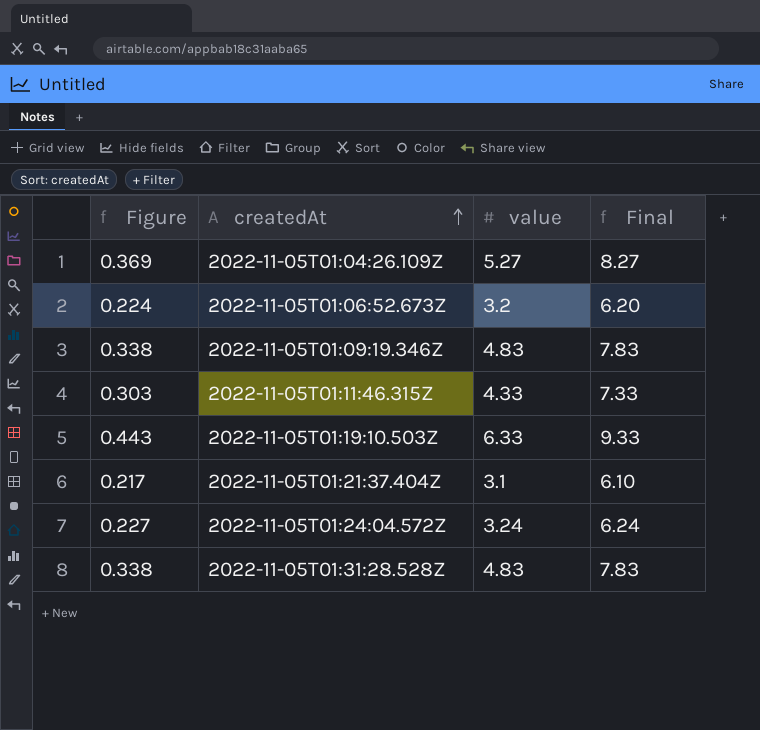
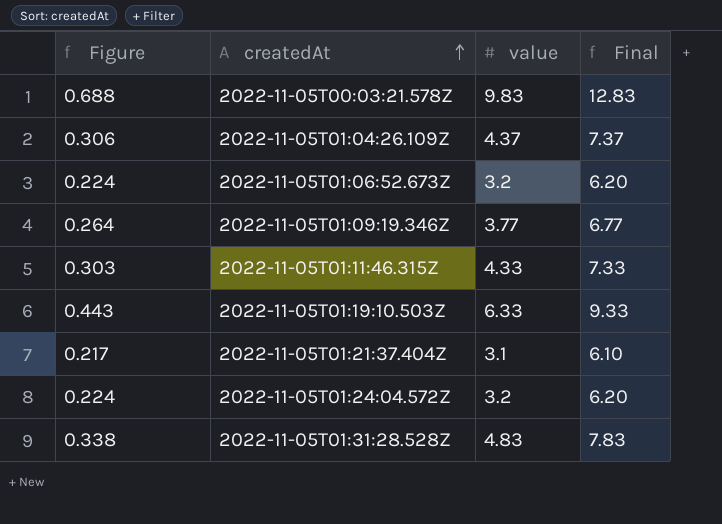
row 2022-11-05T00:03:21.578Z: none -> 0.688 | 9.83 | 12.83
2022-11-05T01:04:26.109Z | Figure: 0.369 -> 0.306
2022-11-05T01:04:26.109Z | value: 5.27 -> 4.37
2022-11-05T01:04:26.109Z | Final: 8.27 -> 7.37
2022-11-05T01:09:19.346Z | Figure: 0.338 -> 0.264
2022-11-05T01:09:19.346Z | value: 4.83 -> 3.77
2022-11-05T01:09:19.346Z | Final: 7.83 -> 6.77
2022-11-05T01:24:04.572Z | Figure: 0.227 -> 0.224
2022-11-05T01:24:04.572Z | value: 3.24 -> 3.2
2022-11-05T01:24:04.572Z | Final: 6.24 -> 6.20

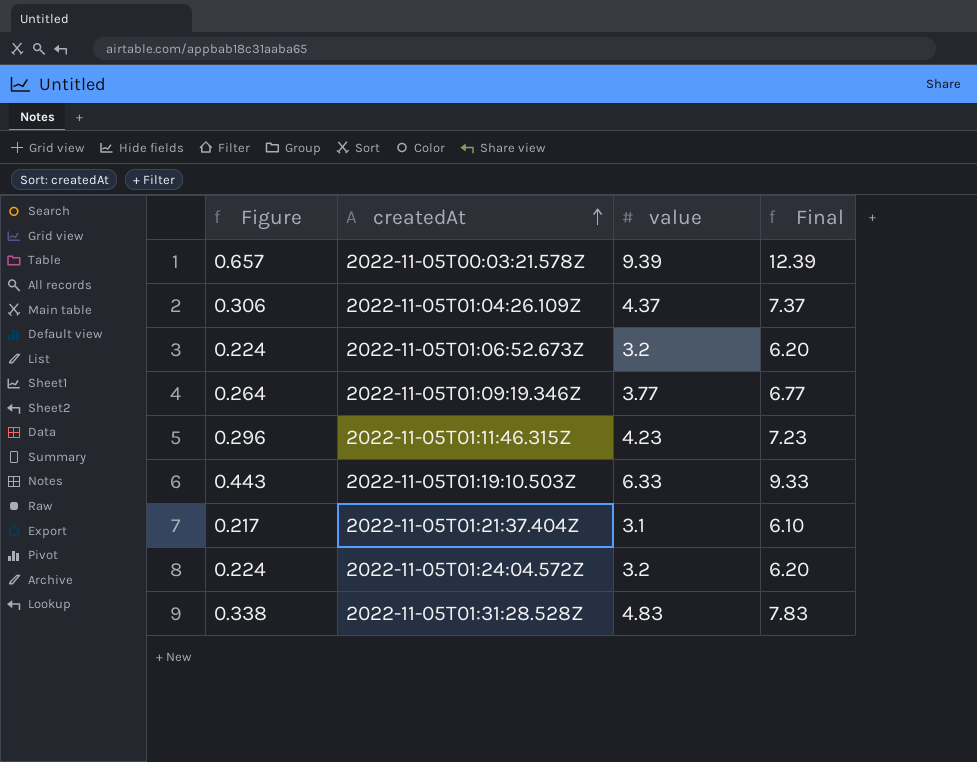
2022-11-05T00:03:21.578Z | Figure: 0.688 -> 0.657
2022-11-05T00:03:21.578Z | value: 9.83 -> 9.39
2022-11-05T00:03:21.578Z | Final: 12.83 -> 12.39
2022-11-05T01:11:46.315Z | Figure: 0.303 -> 0.296
2022-11-05T01:11:46.315Z | value: 4.33 -> 4.23
2022-11-05T01:11:46.315Z | Final: 7.33 -> 7.23

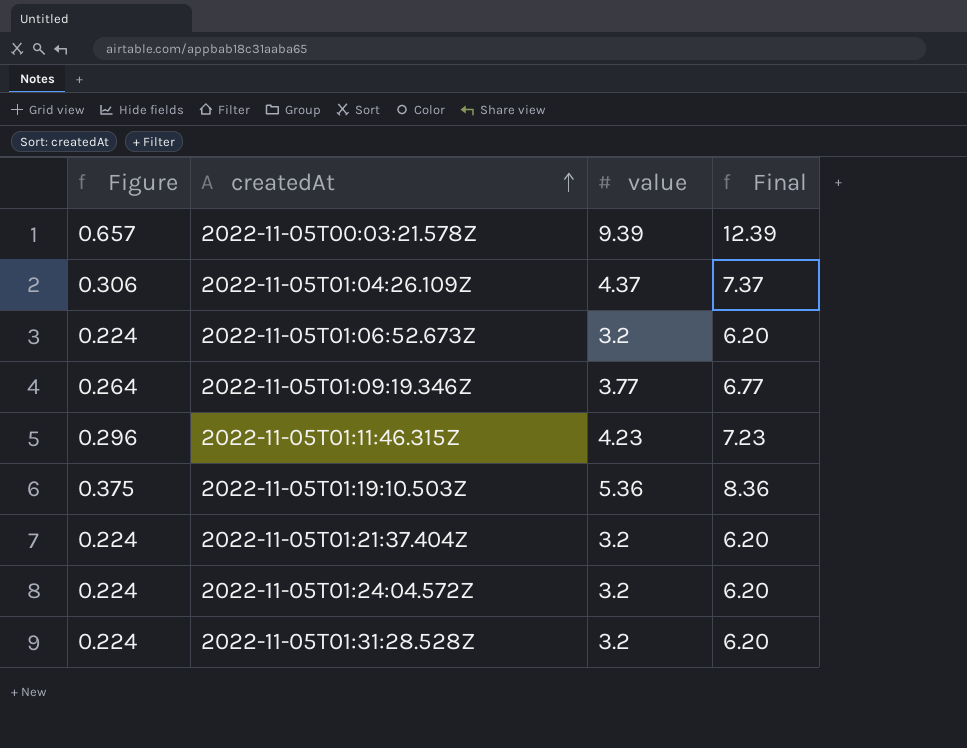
2022-11-05T01:19:10.503Z | Figure: 0.443 -> 0.375
2022-11-05T01:19:10.503Z | value: 6.33 -> 5.36
2022-11-05T01:19:10.503Z | Final: 9.33 -> 8.36
2022-11-05T01:21:37.404Z | Figure: 0.217 -> 0.224
2022-11-05T01:21:37.404Z | value: 3.1 -> 3.2
2022-11-05T01:21:37.404Z | Final: 6.10 -> 6.20
2022-11-05T01:31:28.528Z | Figure: 0.338 -> 0.224
2022-11-05T01:31:28.528Z | value: 4.83 -> 3.2
2022-11-05T01:31:28.528Z | Final: 7.83 -> 6.20

